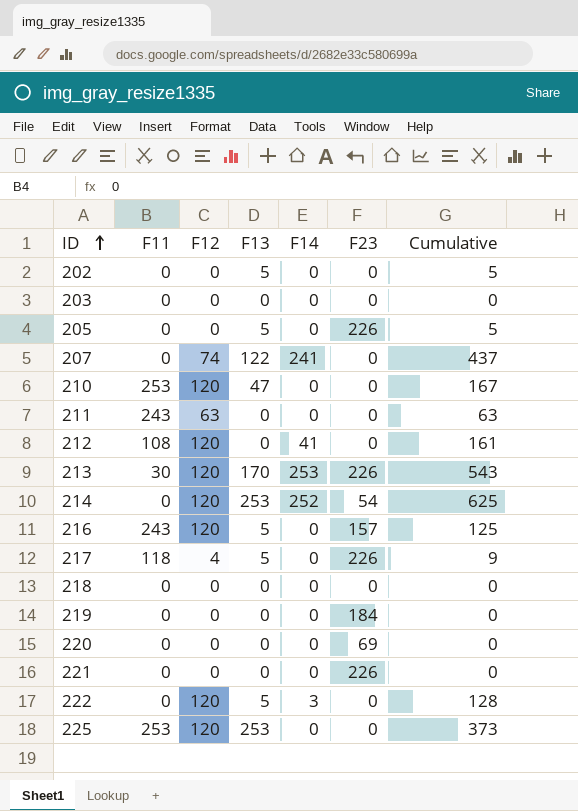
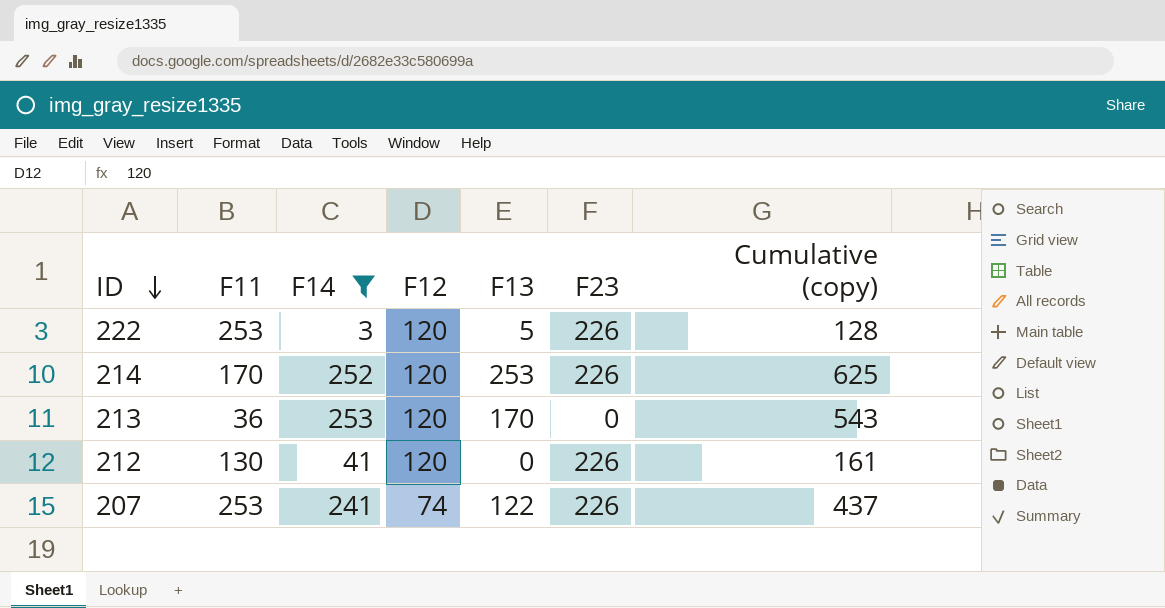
filter: none -> F14 != 0
row order: ID ascending -> ID descending
column F14 | position: 5 -> 3
column name: Cumulative -> Cumulative (copy)
222 | F11: 0 -> 253
222 | F23: 0 -> 226
214 | F11: 0 -> 170
214 | F23: 54 -> 226
213 | F11: 30 -> 36
213 | F23: 226 -> 0
212 | F11: 108 -> 130
212 | F23: 0 -> 226
207 | F11: 0 -> 253
207 | F23: 0 -> 226

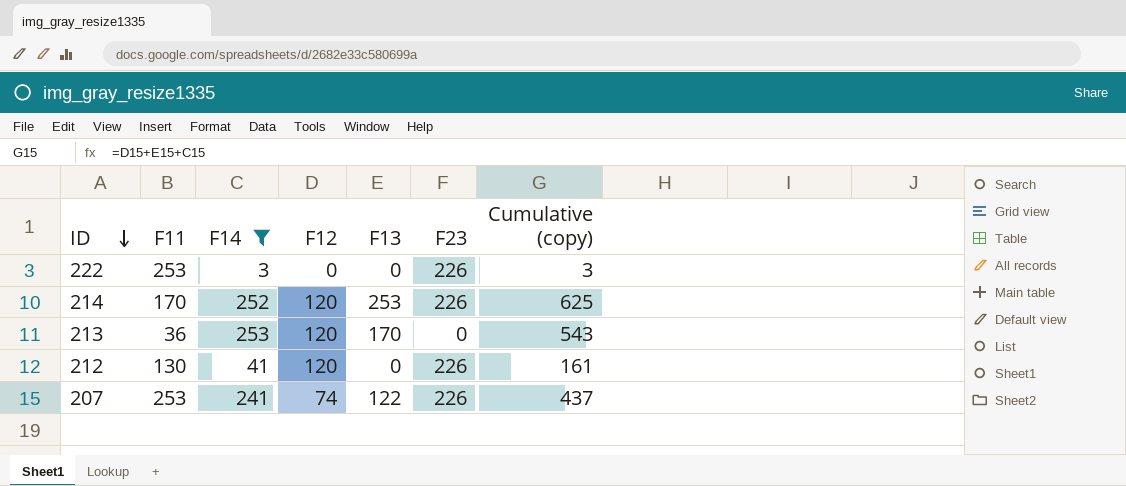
222 | F12: 120 -> 0
222 | F13: 5 -> 0
222 | Cumulative (copy): 128 -> 3

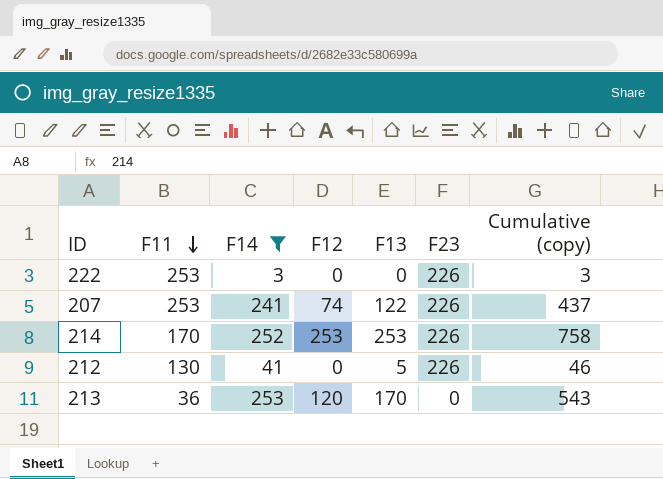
row order: ID descending -> F11 descending
214 | F12: 120 -> 253
214 | Cumulative (copy): 625 -> 758
212 | F12: 120 -> 0
212 | F13: 0 -> 5
212 | Cumulative (copy): 161 -> 46

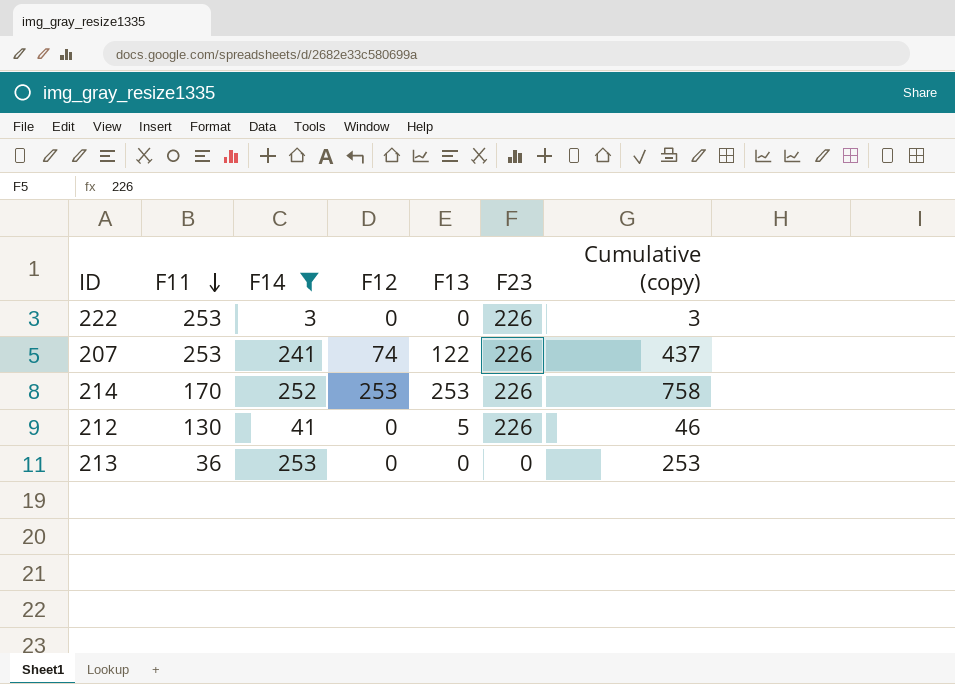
213 | F12: 120 -> 0
213 | F13: 170 -> 0
213 | Cumulative (copy): 543 -> 253

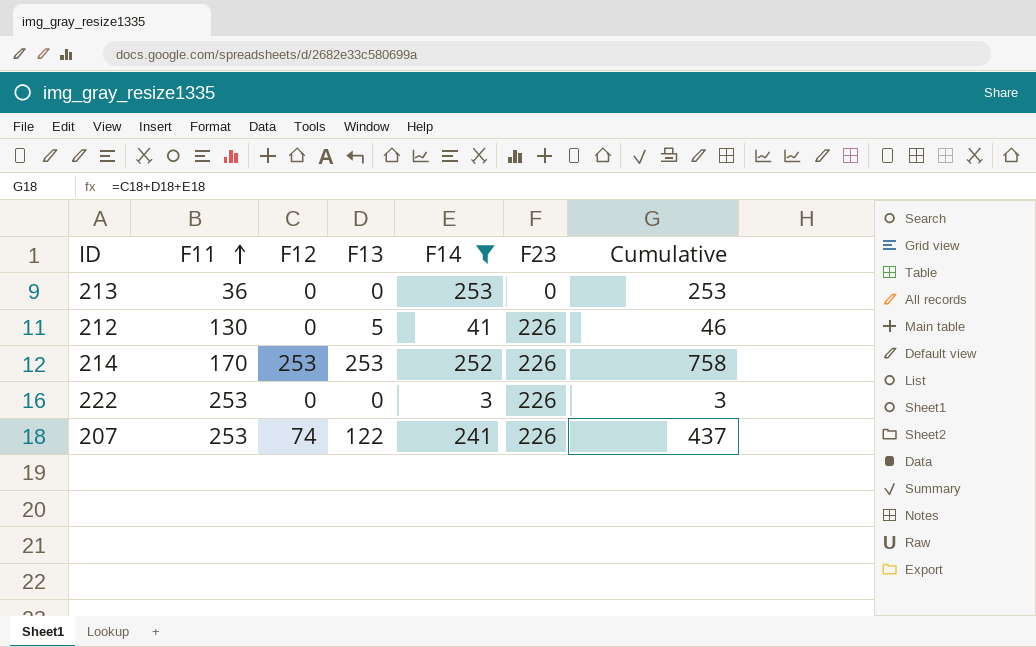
row order: F11 descending -> F11 ascending
column F14 | position: 3 -> 5
column name: Cumulative (copy) -> Cumulative

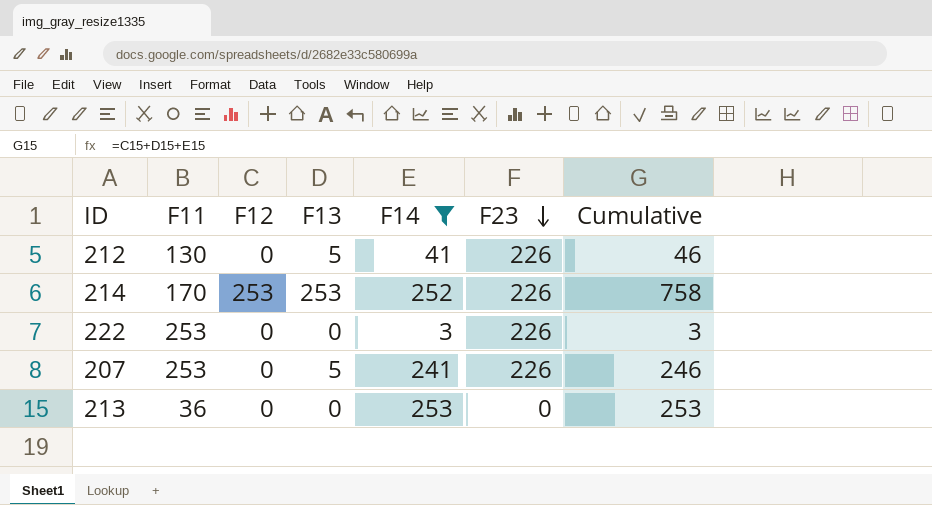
row order: F11 ascending -> F23 descending
207 | F12: 74 -> 0
207 | F13: 122 -> 5
207 | Cumulative: 437 -> 246

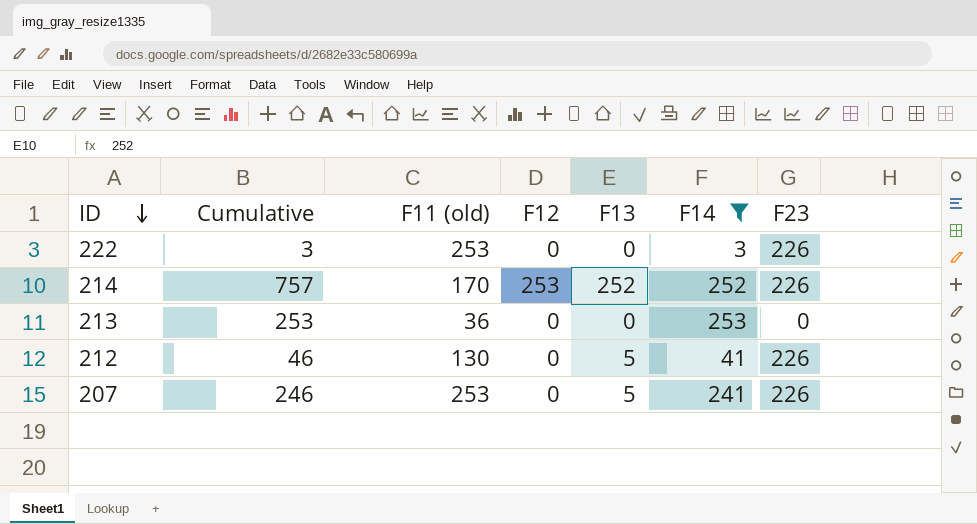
row order: F23 descending -> ID descending
column Cumulative | position: 7 -> 2
column name: F11 -> F11 (old)
214 | Cumulative: 758 -> 757
214 | F13: 253 -> 252

